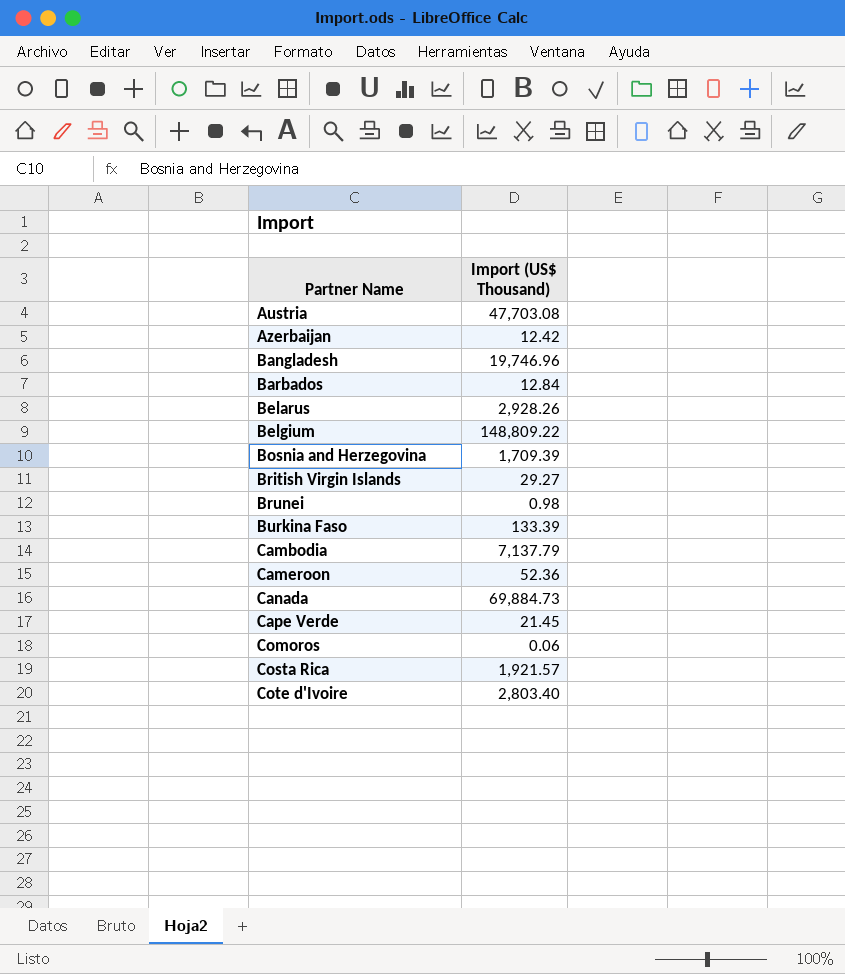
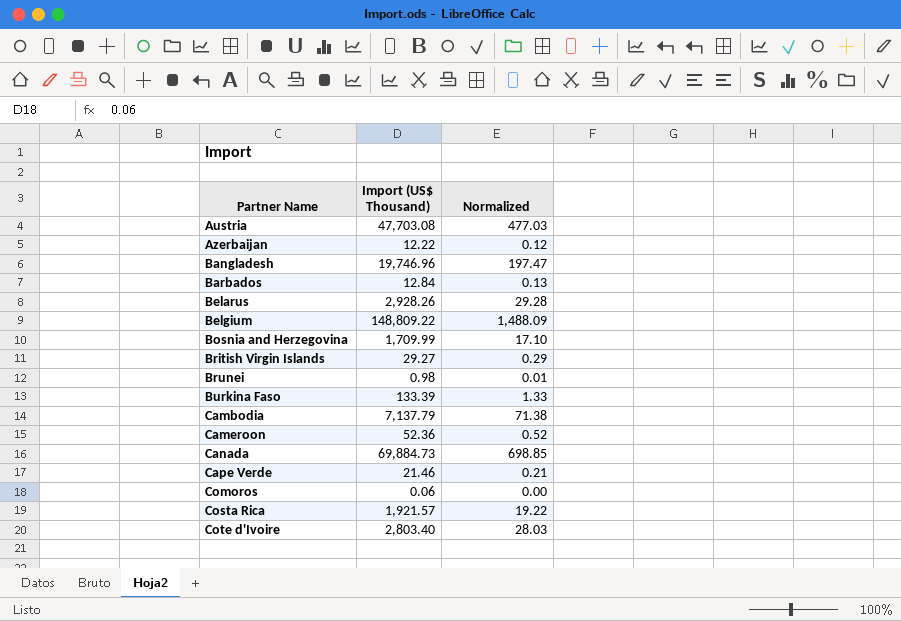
column Normalized | formula: none -> [Import (US$ Thousand)] * 0.01
Azerbaijan | Import (US$ Thousand): 12.42 -> 12.22
Bosnia and Herzegovina | Import (US$ Thousand): 1,709.39 -> 1,709.99
Cape Verde | Import (US$ Thousand): 21.45 -> 21.46

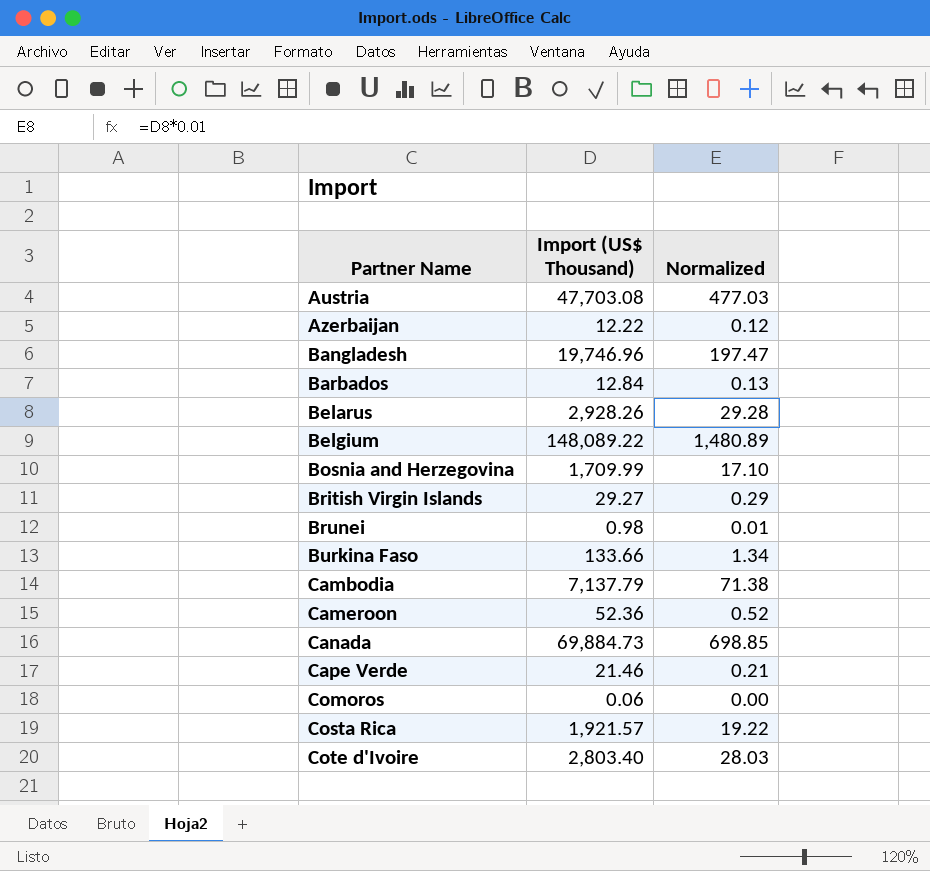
Belgium | Import (US$ Thousand): 148,809.22 -> 148,089.22
Belgium | Normalized: 1,488.09 -> 1,480.89
Burkina Faso | Import (US$ Thousand): 133.39 -> 133.66
Burkina Faso | Normalized: 1.33 -> 1.34

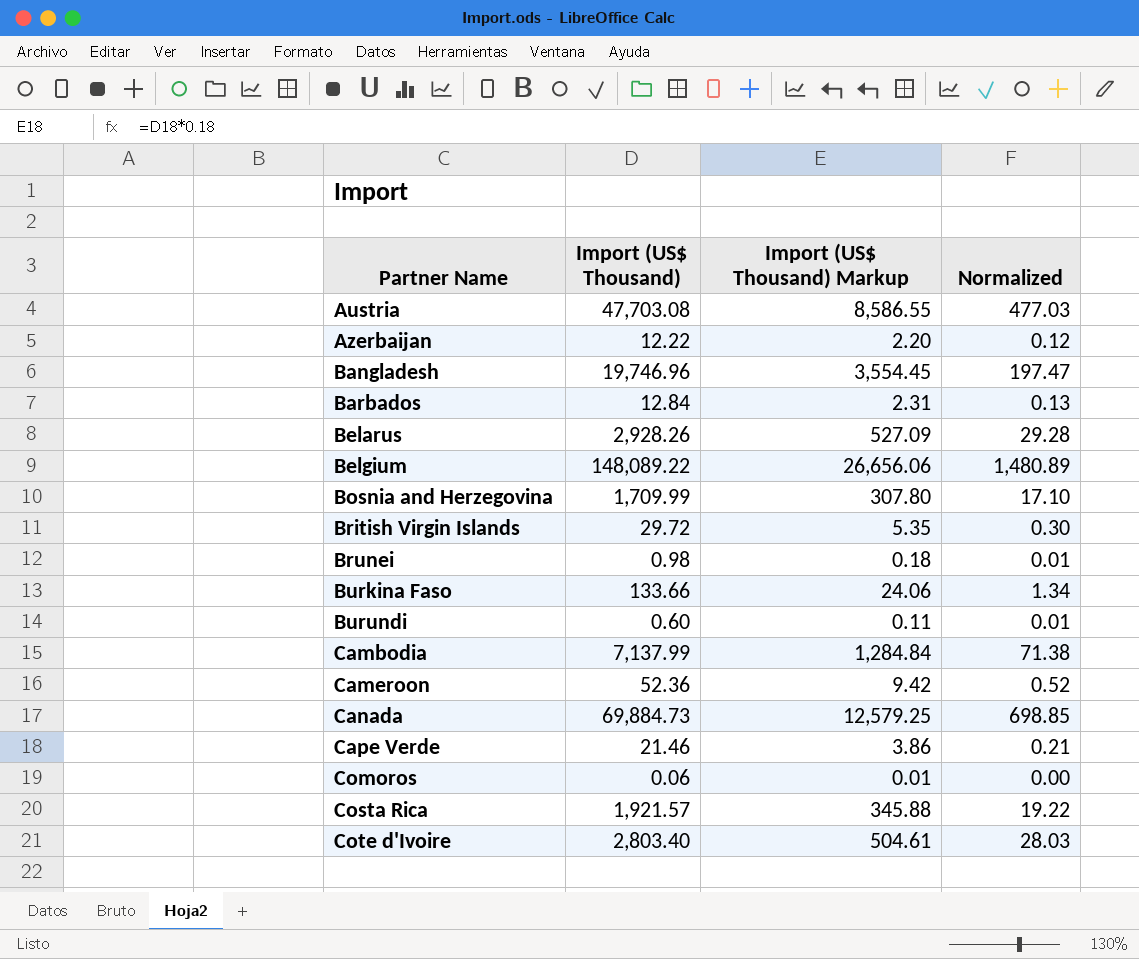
column Import (US$ Thousand) Markup | formula: none -> [Import (US$ Thousand)] * 0.18
British Virgin Islands | Import (US$ Thousand): 29.27 -> 29.72
British Virgin Islands | Normalized: 0.29 -> 0.30
row Burundi: none -> 0.60 | 0.11 | 0.01
Cambodia | Import (US$ Thousand): 7,137.79 -> 7,137.99

